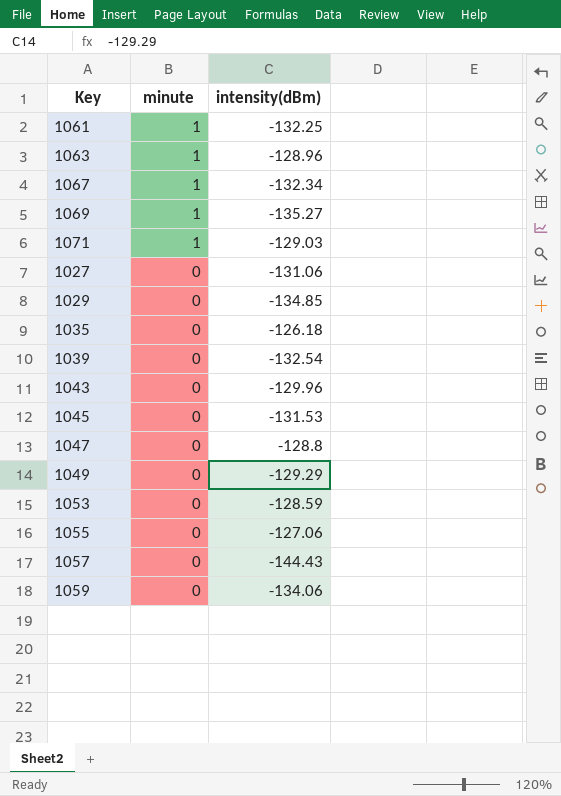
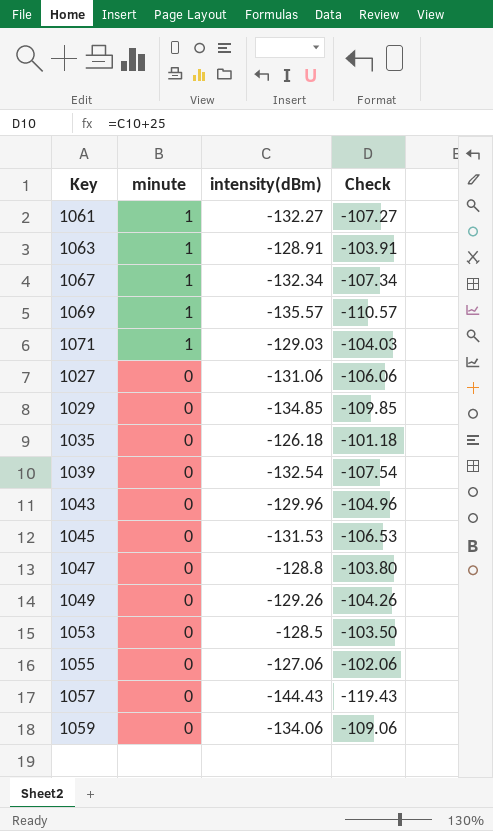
column Check | formula: none -> [intensity(dBm)] + 25
1061 | intensity(dBm): -132.25 -> -132.27
1063 | intensity(dBm): -128.96 -> -128.91
1069 | intensity(dBm): -135.27 -> -135.57
1049 | intensity(dBm): -129.29 -> -129.26
1053 | intensity(dBm): -128.59 -> -128.5

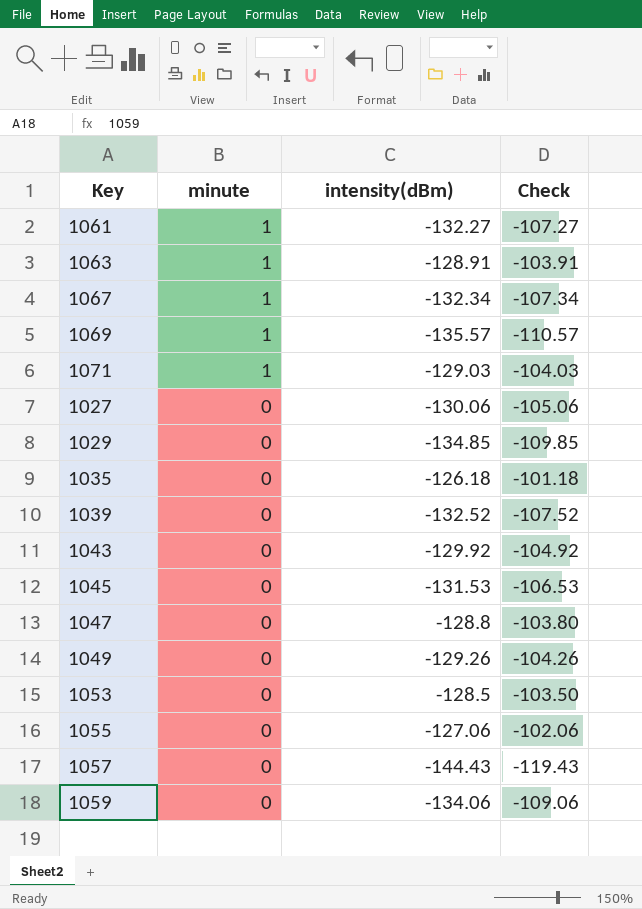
1027 | intensity(dBm): -131.06 -> -130.06
1027 | Check: -106.06 -> -105.06
1039 | intensity(dBm): -132.54 -> -132.52
1039 | Check: -107.54 -> -107.52
1043 | intensity(dBm): -129.96 -> -129.92
1043 | Check: -104.96 -> -104.92

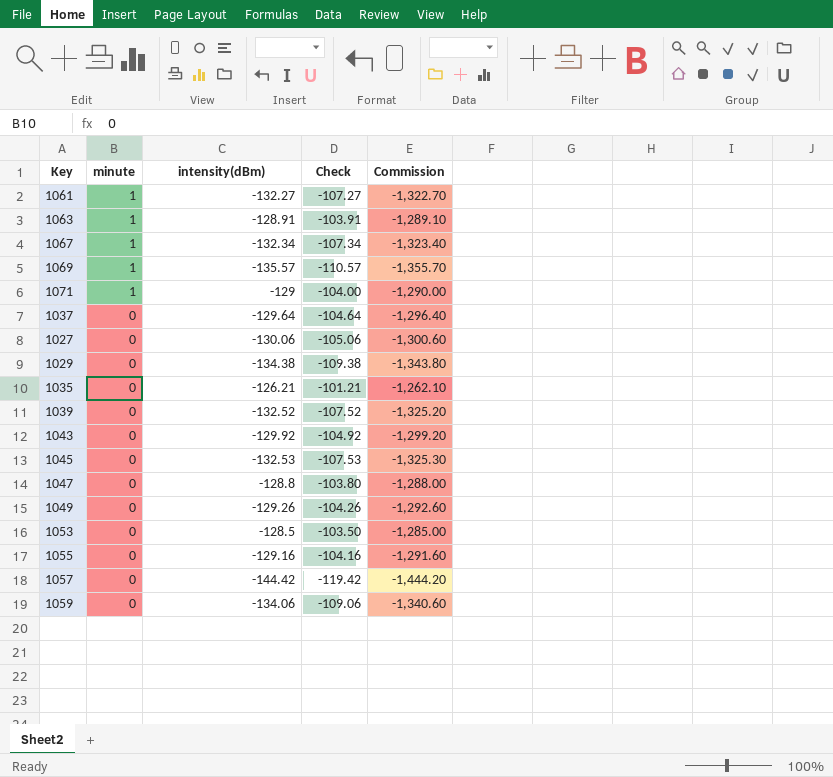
column Commission | formula: none -> [intensity(dBm)] * 10
1071 | intensity(dBm): -129.03 -> -129
1071 | Check: -104.03 -> -104.00
row 1037: none -> 0 | -129.64 | -104.64 | -1,296.40
1029 | intensity(dBm): -134.85 -> -134.38
1029 | Check: -109.85 -> -109.38
1035 | intensity(dBm): -126.18 -> -126.21
1035 | Check: -101.18 -> -101.21
1045 | intensity(dBm): -131.53 -> -132.53
1045 | Check: -106.53 -> -107.53
1055 | intensity(dBm): -127.06 -> -129.16
1055 | Check: -102.06 -> -104.16
1057 | intensity(dBm): -144.43 -> -144.42
1057 | Check: -119.43 -> -119.42

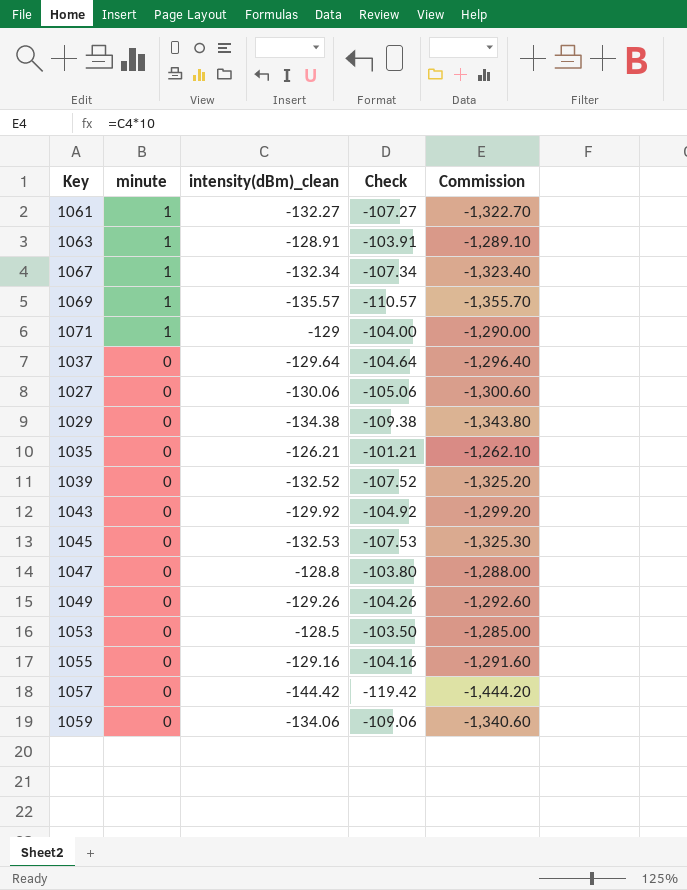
column name: intensity(dBm) -> intensity(dBm)_clean

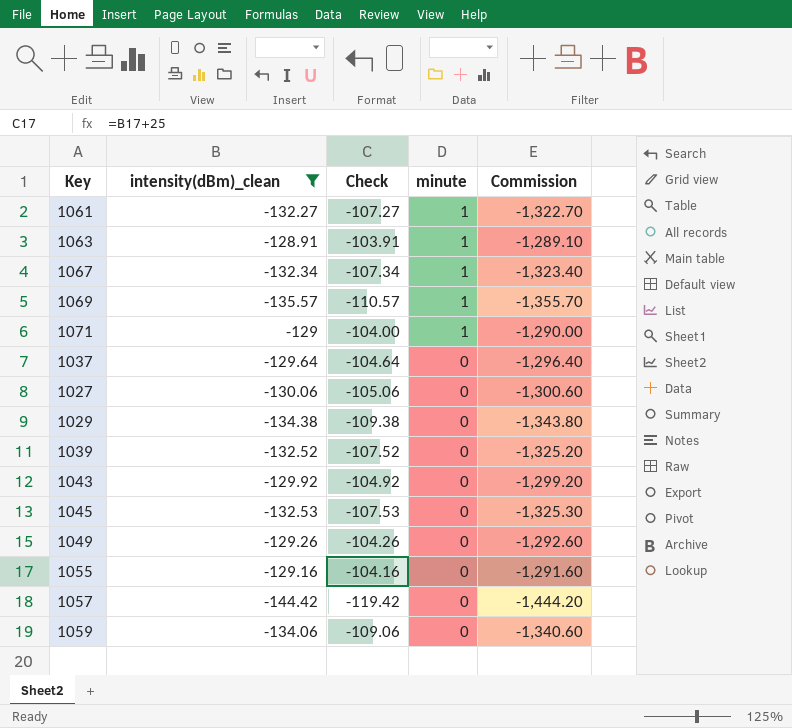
filter: none -> intensity(dBm)_clean <= -128.91
column minute | position: 2 -> 4

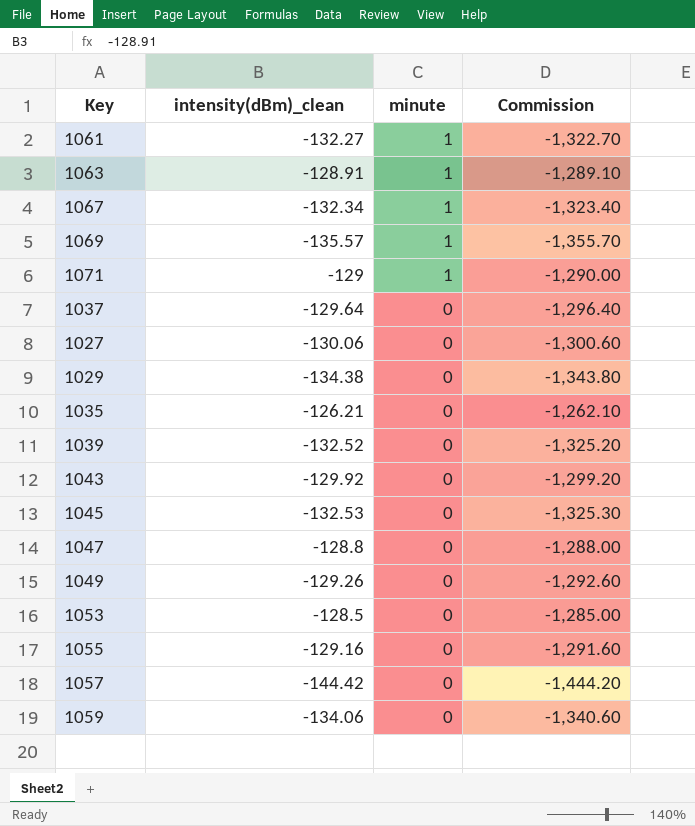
filter: intensity(dBm)_clean <= -128.91 -> none
column Check | formula: [intensity(dBm)_clean] + 25 -> none

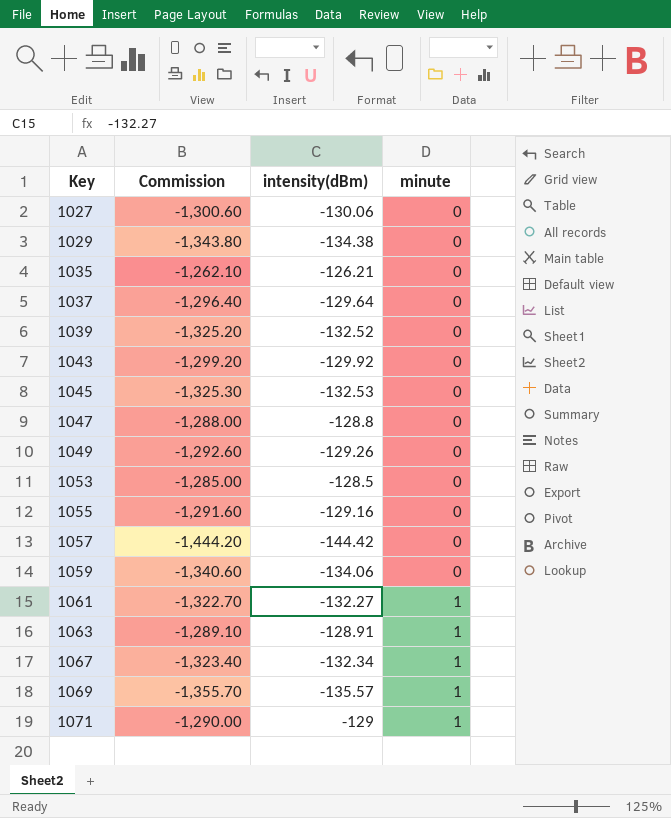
row order: minute descending -> Key ascending
column Commission | position: 4 -> 2
column name: intensity(dBm)_clean -> intensity(dBm)

